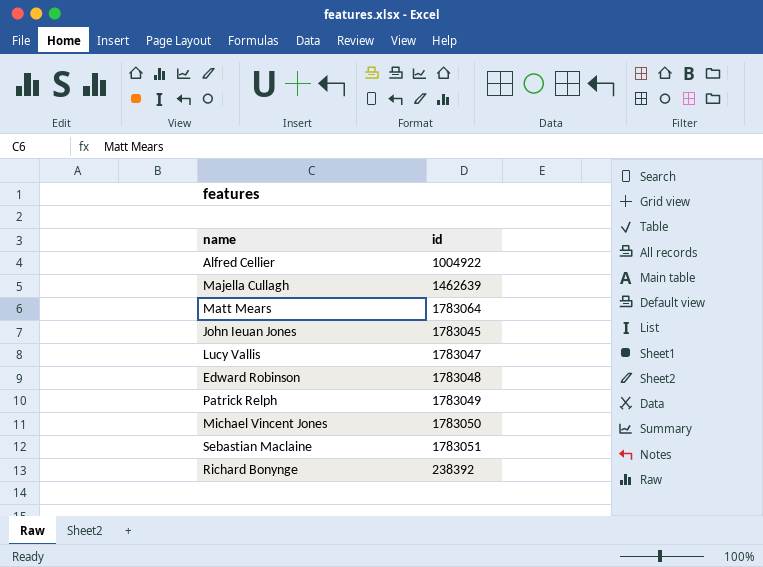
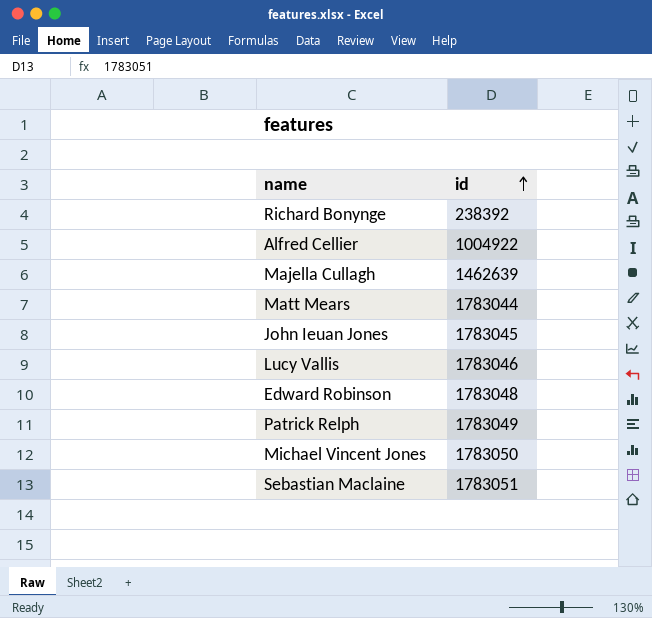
row order: none -> id ascending
Matt Mears | id: 1783064 -> 1783044
Lucy Vallis | id: 1783047 -> 1783046

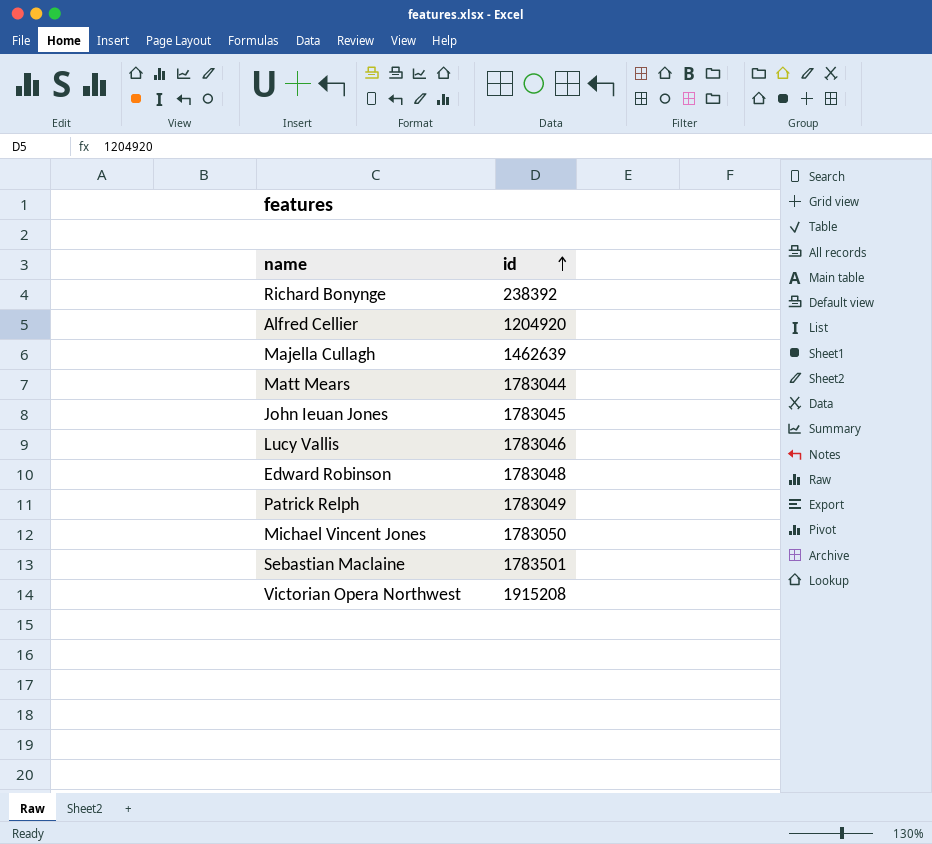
Alfred Cellier | id: 1004922 -> 1204920
Sebastian Maclaine | id: 1783051 -> 1783501
row Victorian Opera Northwest: none -> 1915208

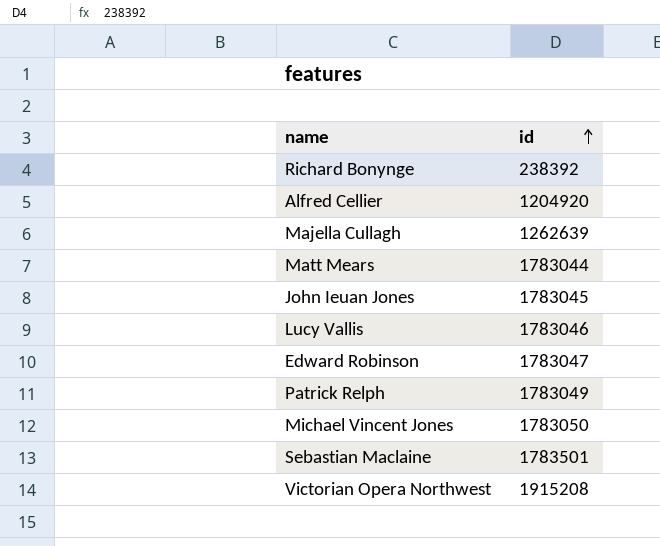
Majella Cullagh | id: 1462639 -> 1262639
Edward Robinson | id: 1783048 -> 1783047

